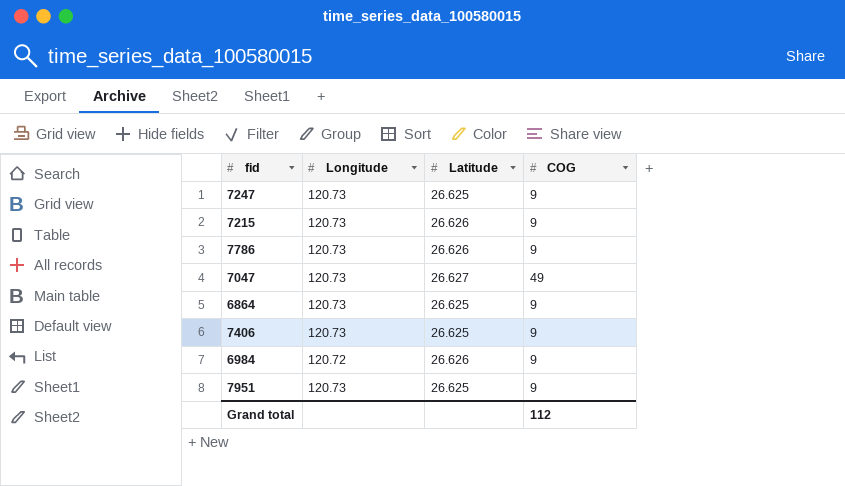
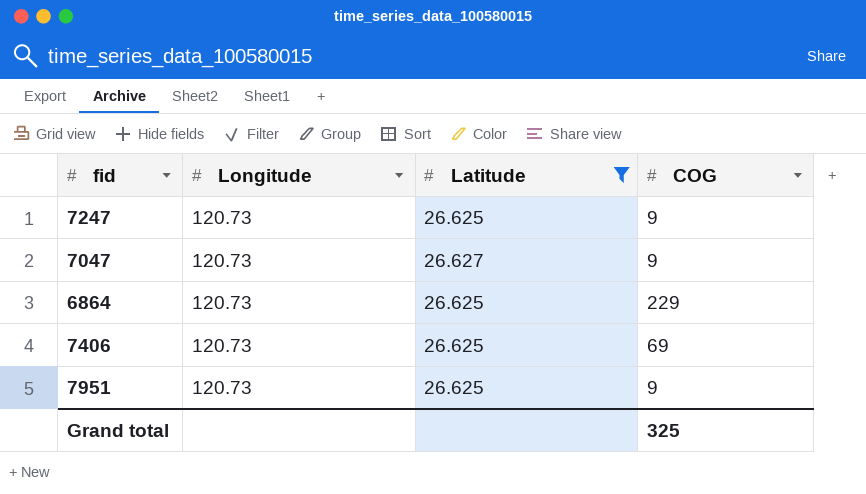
filter: none -> Latitude != 26.626
7047 | COG: 49 -> 9
6864 | COG: 9 -> 229
7406 | COG: 9 -> 69
Grand total | COG: 112 -> 325

